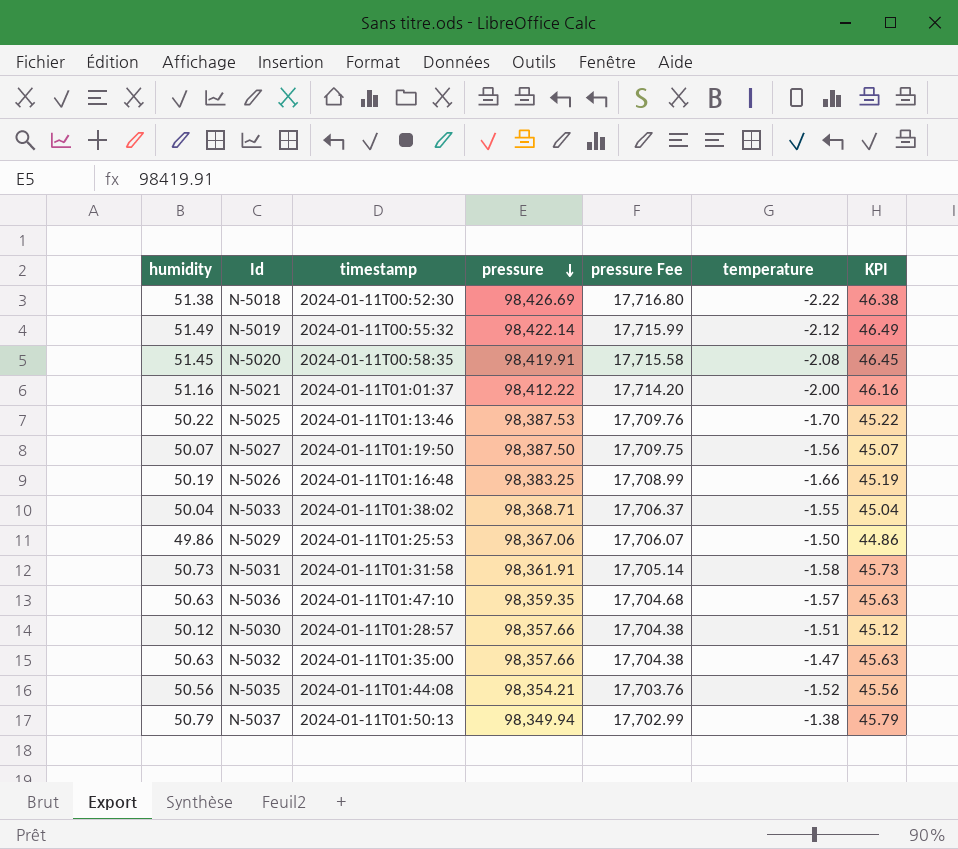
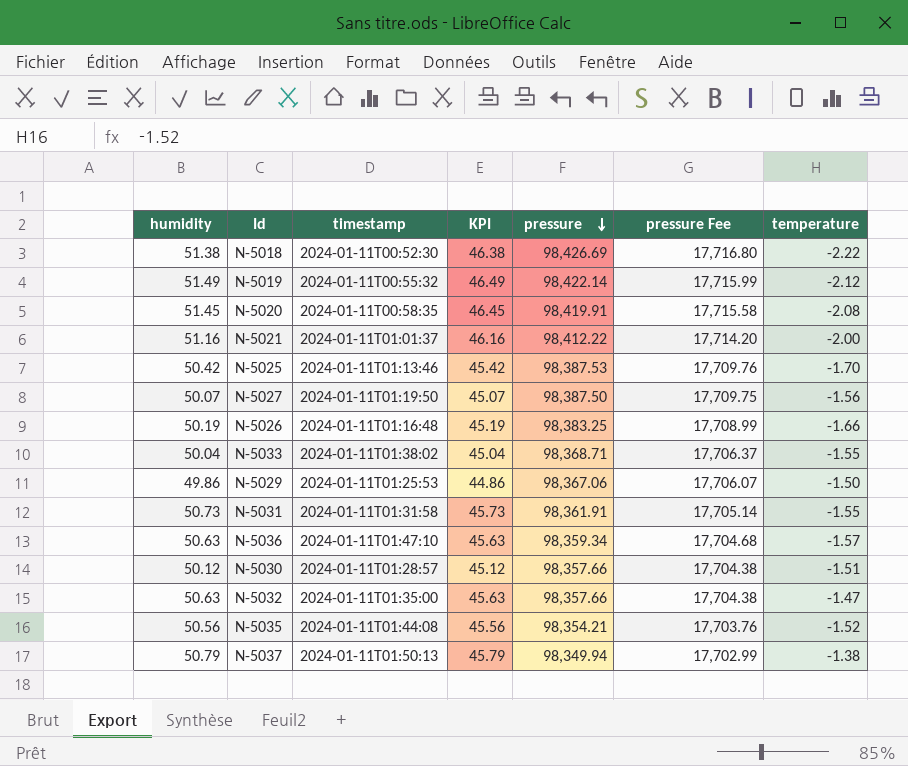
column KPI | position: 7 -> 4
N-5025 | humidity: 50.22 -> 50.42
N-5025 | KPI: 45.22 -> 45.42
N-5031 | temperature: -1.58 -> -1.55
N-5036 | pressure: 98,359.35 -> 98,359.34

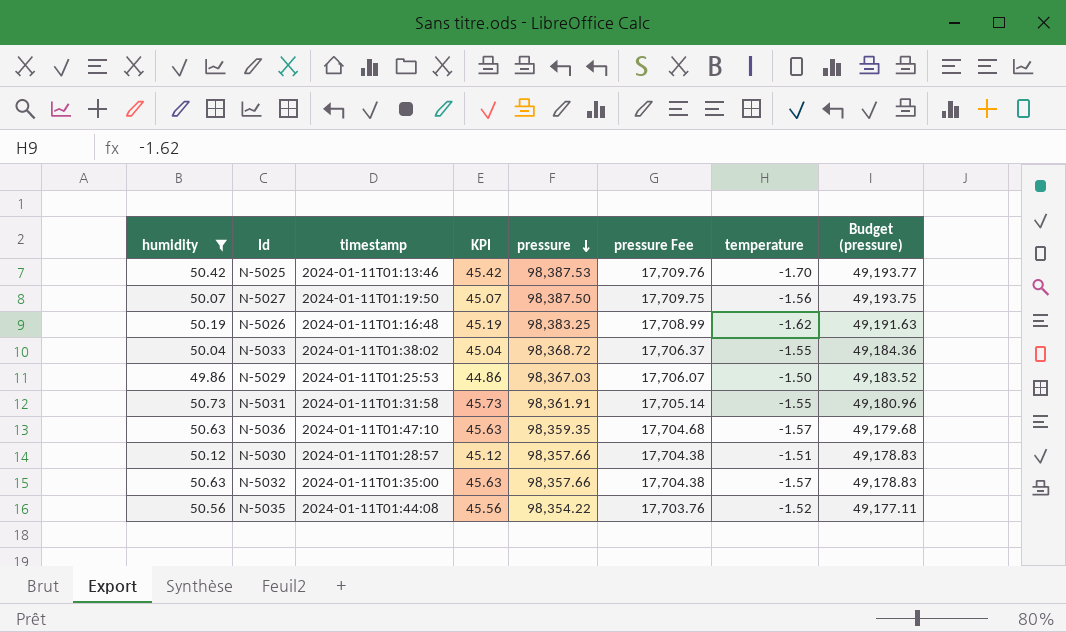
filter: none -> humidity <= 50.73
column Budget (pressure) | formula: none -> [pressure] * 0.5
N-5026 | temperature: -1.66 -> -1.62
N-5033 | pressure: 98,368.71 -> 98,368.72
N-5029 | pressure: 98,367.06 -> 98,367.03
N-5036 | pressure: 98,359.34 -> 98,359.35
N-5032 | temperature: -1.47 -> -1.57
N-5035 | pressure: 98,354.21 -> 98,354.22

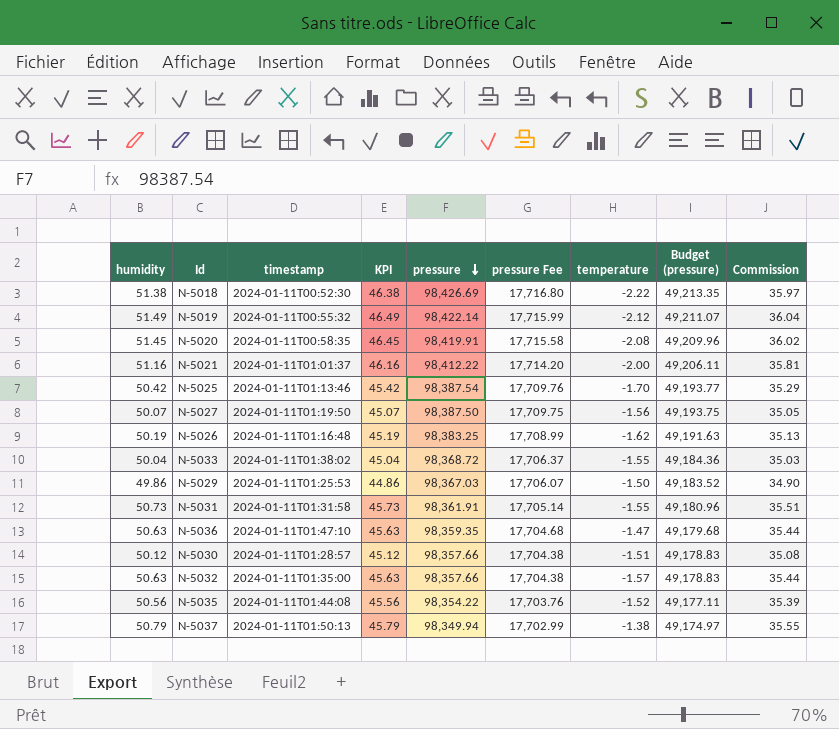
filter: humidity <= 50.73 -> none
column Commission | formula: none -> [humidity] * 0.7
N-5025 | pressure: 98,387.53 -> 98,387.54
N-5036 | temperature: -1.57 -> -1.47

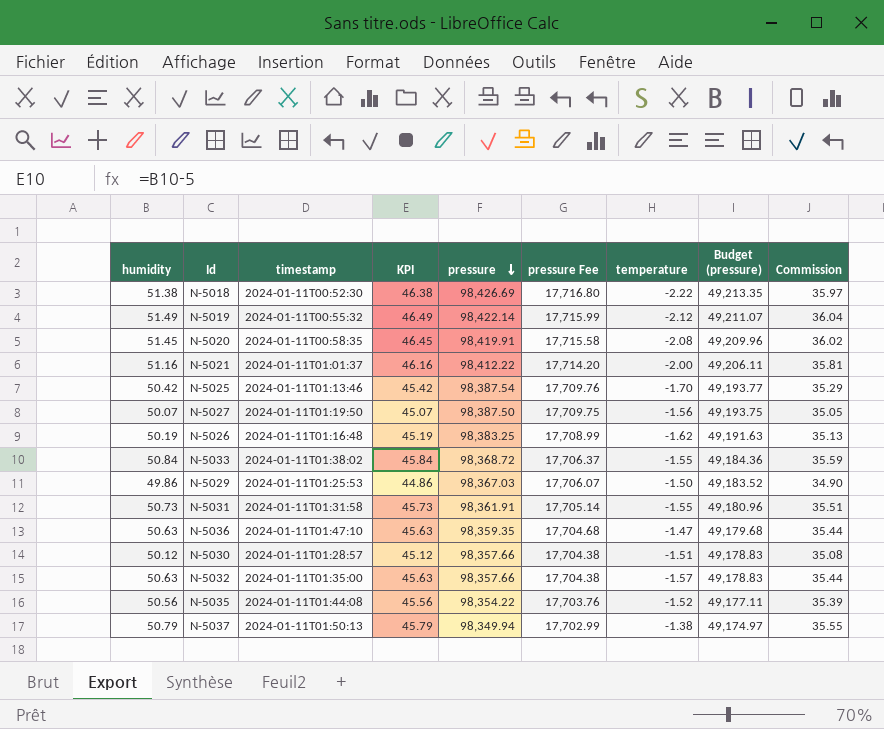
N-5033 | humidity: 50.04 -> 50.84
N-5033 | KPI: 45.04 -> 45.84
N-5033 | Commission: 35.03 -> 35.59

